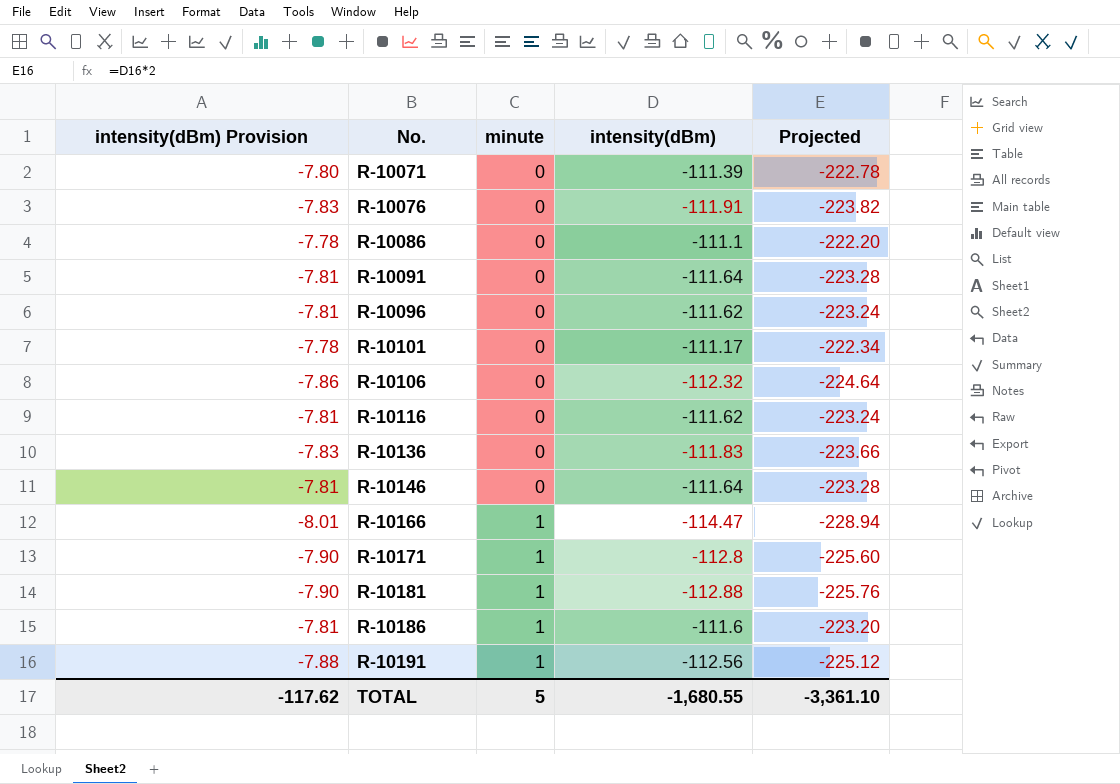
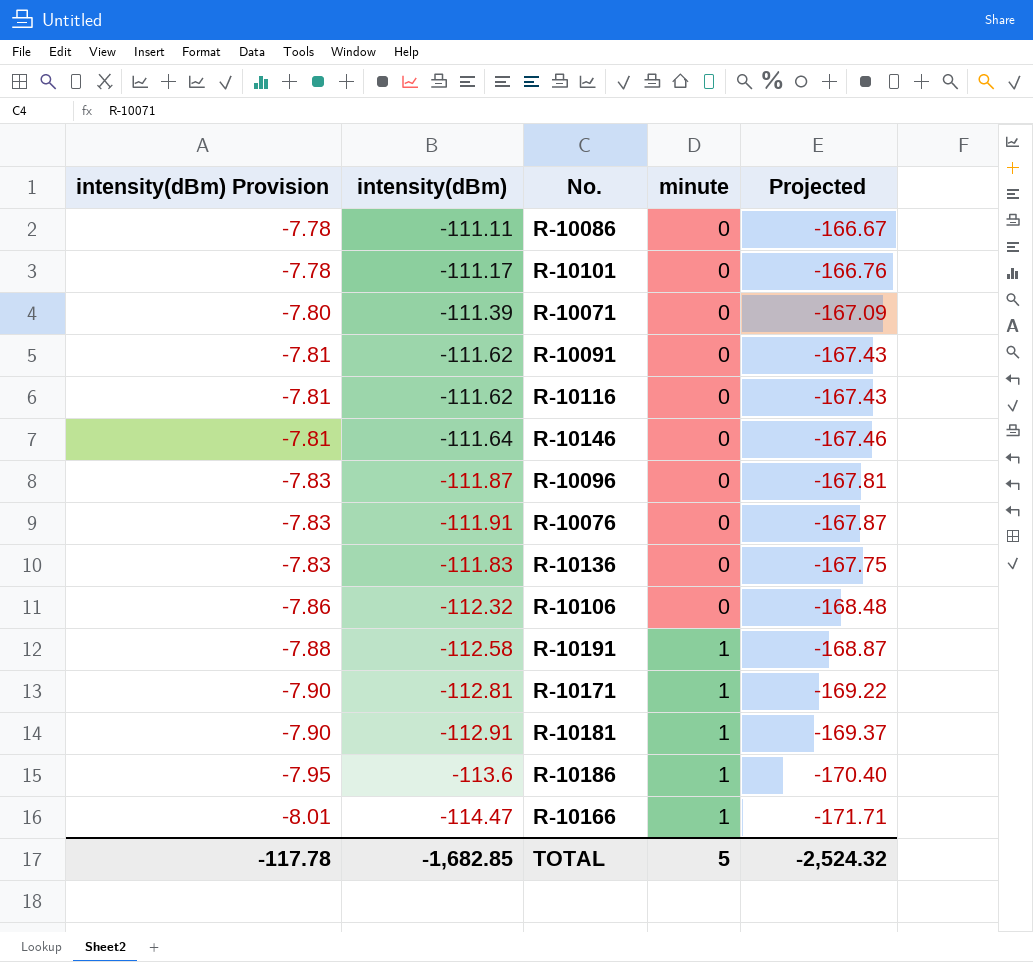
row order: No. ascending -> intensity(dBm) Provision descending
column intensity(dBm) | position: 4 -> 2
column Projected | formula: [intensity(dBm)] * 2 -> [intensity(dBm)] * 1.5
R-10086 | intensity(dBm): -111.1 -> -111.11
R-10091 | intensity(dBm): -111.64 -> -111.62
R-10096 | intensity(dBm) Provision: -7.81 -> -7.83
R-10096 | intensity(dBm): -111.62 -> -111.87
R-10191 | intensity(dBm): -112.56 -> -112.58
R-10171 | intensity(dBm): -112.8 -> -112.81
R-10181 | intensity(dBm): -112.88 -> -112.91
R-10186 | intensity(dBm) Provision: -7.81 -> -7.95
R-10186 | intensity(dBm): -111.6 -> -113.6
TOTAL | intensity(dBm) Provision: -117.62 -> -117.78
TOTAL | intensity(dBm): -1,680.55 -> -1,682.85
TOTAL | Projected: -3,361.10 -> -2,524.32

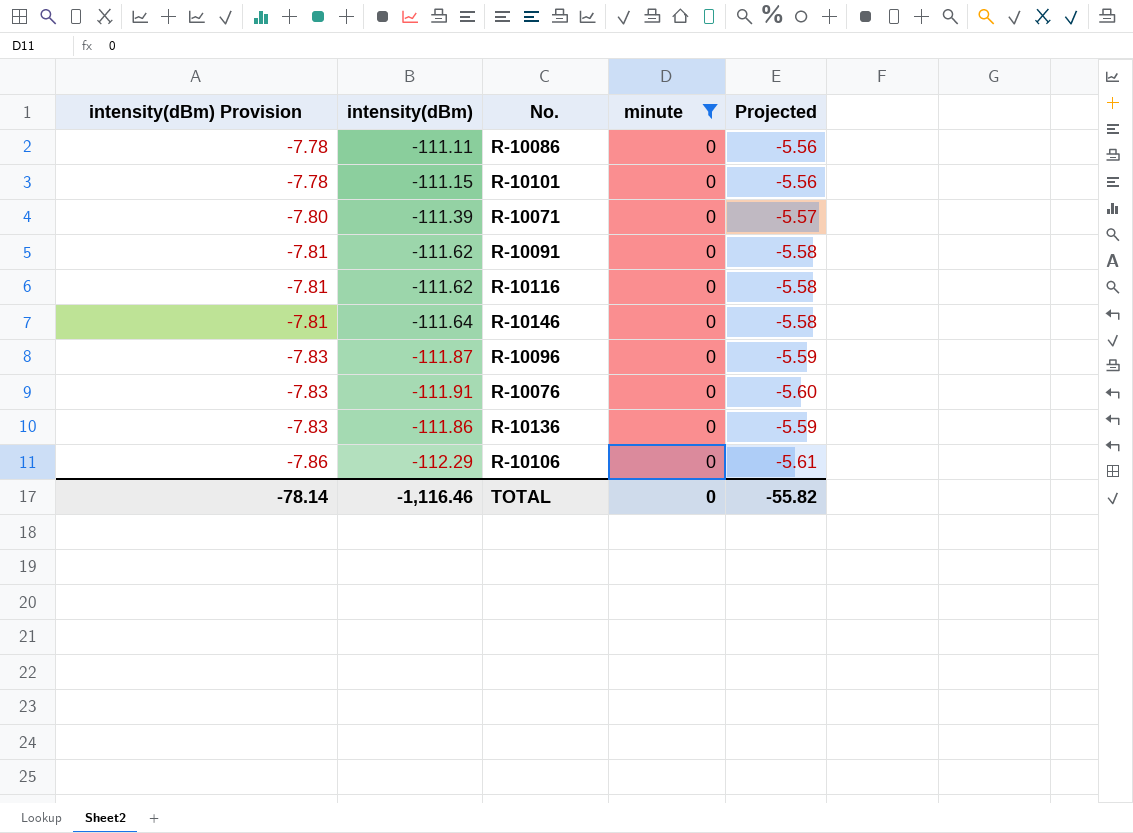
filter: none -> minute = 0
column Projected | formula: [intensity(dBm)] * 1.5 -> [intensity(dBm)] * 0.05
R-10101 | intensity(dBm): -111.17 -> -111.15
R-10136 | intensity(dBm): -111.83 -> -111.86
R-10106 | intensity(dBm): -112.32 -> -112.29
TOTAL | intensity(dBm) Provision: -117.78 -> -78.14
TOTAL | intensity(dBm): -1,682.85 -> -1,116.46
TOTAL | minute: 5 -> 0
TOTAL | Projected: -2,524.32 -> -55.82

